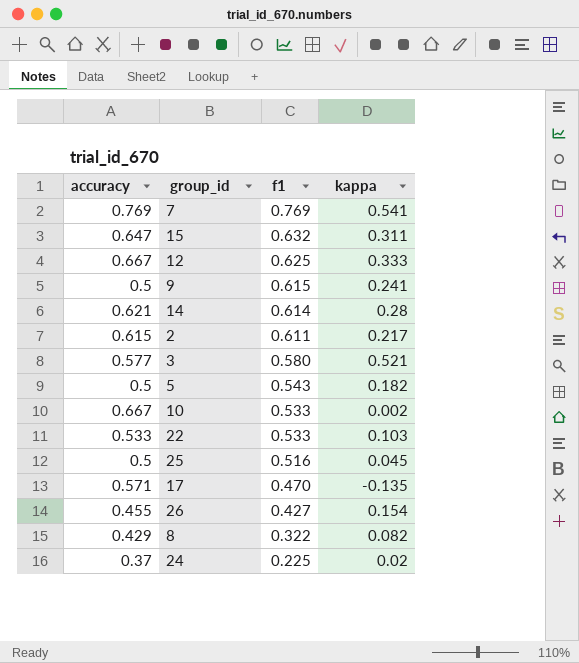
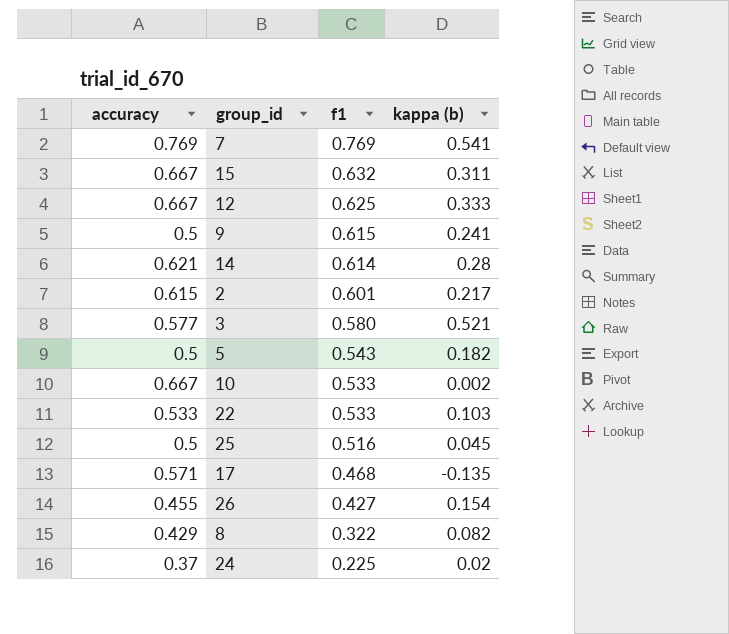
column name: kappa -> kappa (b)
15 | accuracy: 0.647 -> 0.667
2 | f1: 0.611 -> 0.601
17 | f1: 0.470 -> 0.468

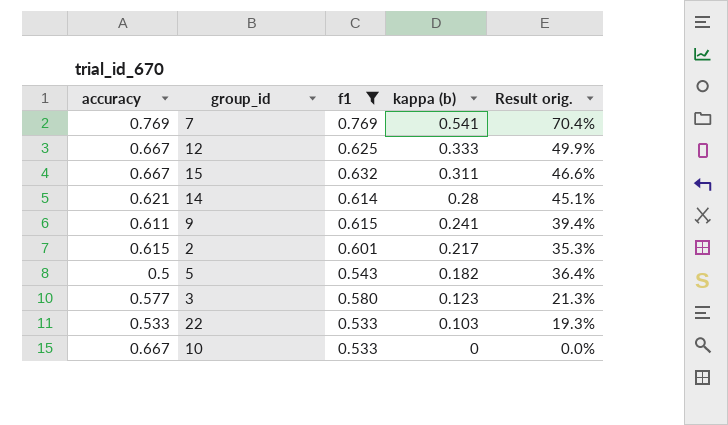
filter: none -> f1 >= 0.533
row order: f1 descending -> kappa (b) descending
column Result orig. | formula: none -> [kappa (b)] / [accuracy]
9 | accuracy: 0.5 -> 0.611
3 | kappa (b): 0.521 -> 0.123
10 | kappa (b): 0.002 -> 0

